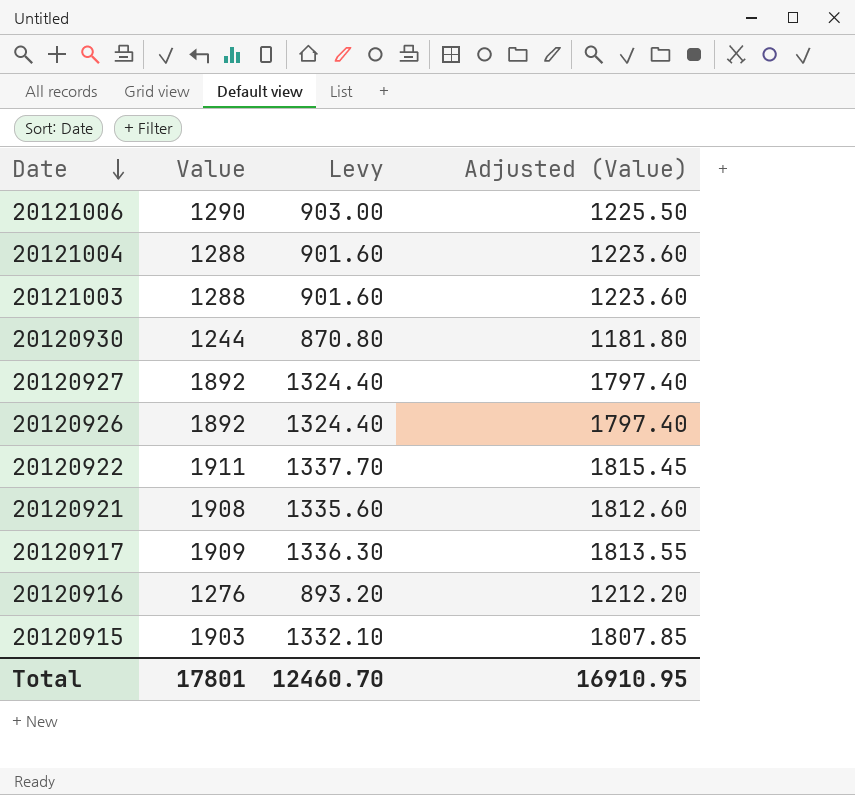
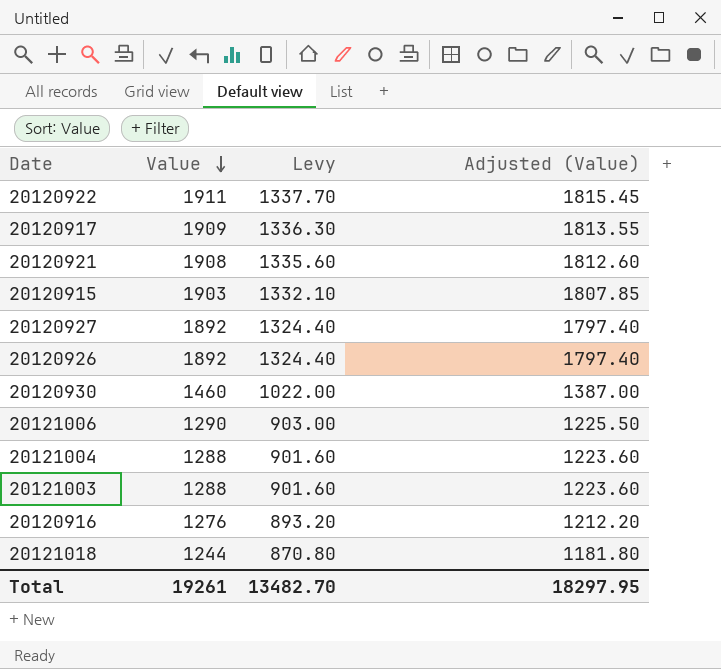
row order: Date descending -> Value descending
20120930 | Value: 1244 -> 1460
20120930 | Levy: 870.80 -> 1022.00
20120930 | Adjusted (Value): 1181.80 -> 1387.00
row 20121018: none -> 1244 | 870.80 | 1181.80
Total | Value: 17801 -> 19261
Total | Levy: 12460.70 -> 13482.70
Total | Adjusted (Value): 16910.95 -> 18297.95

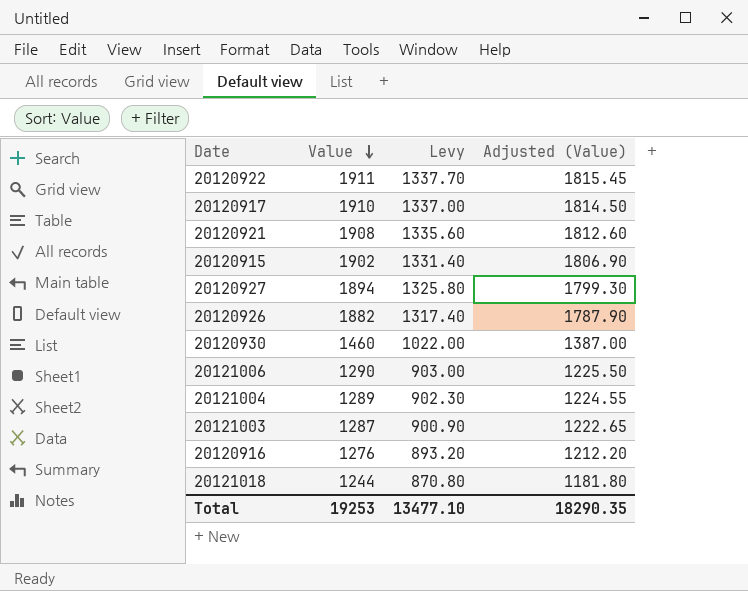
20120917 | Value: 1909 -> 1910
20120917 | Levy: 1336.30 -> 1337.00
20120917 | Adjusted (Value): 1813.55 -> 1814.50
20120915 | Value: 1903 -> 1902
20120915 | Levy: 1332.10 -> 1331.40
20120915 | Adjusted (Value): 1807.85 -> 1806.90
20120927 | Value: 1892 -> 1894
20120927 | Levy: 1324.40 -> 1325.80
20120927 | Adjusted (Value): 1797.40 -> 1799.30
20120926 | Value: 1892 -> 1882
20120926 | Levy: 1324.40 -> 1317.40
20120926 | Adjusted (Value): 1797.40 -> 1787.90
20121004 | Value: 1288 -> 1289
20121004 | Levy: 901.60 -> 902.30
20121004 | Adjusted (Value): 1223.60 -> 1224.55
20121003 | Value: 1288 -> 1287
20121003 | Levy: 901.60 -> 900.90
20121003 | Adjusted (Value): 1223.60 -> 1222.65
Total | Value: 19261 -> 19253
Total | Levy: 13482.70 -> 13477.10
Total | Adjusted (Value): 18297.95 -> 18290.35

